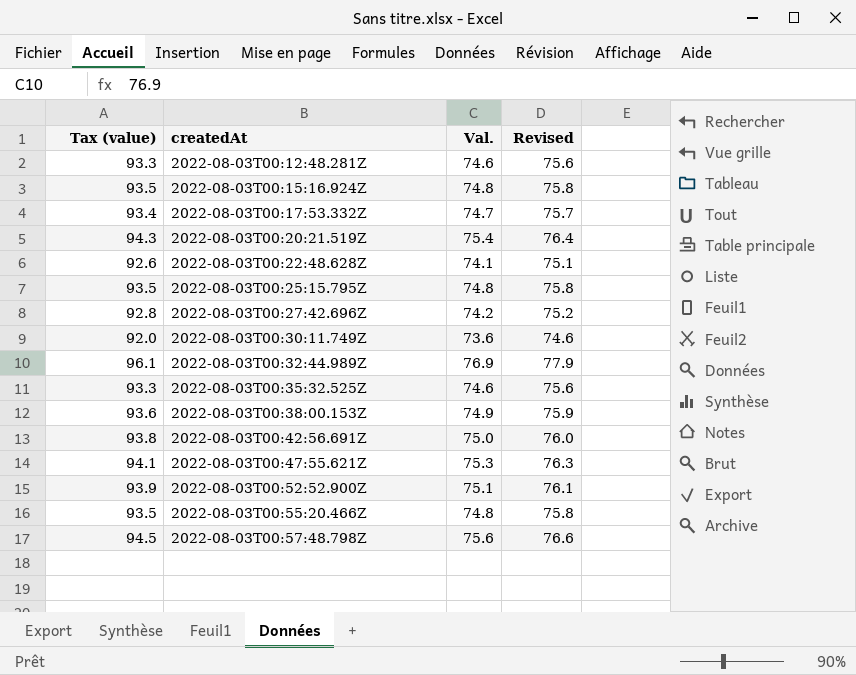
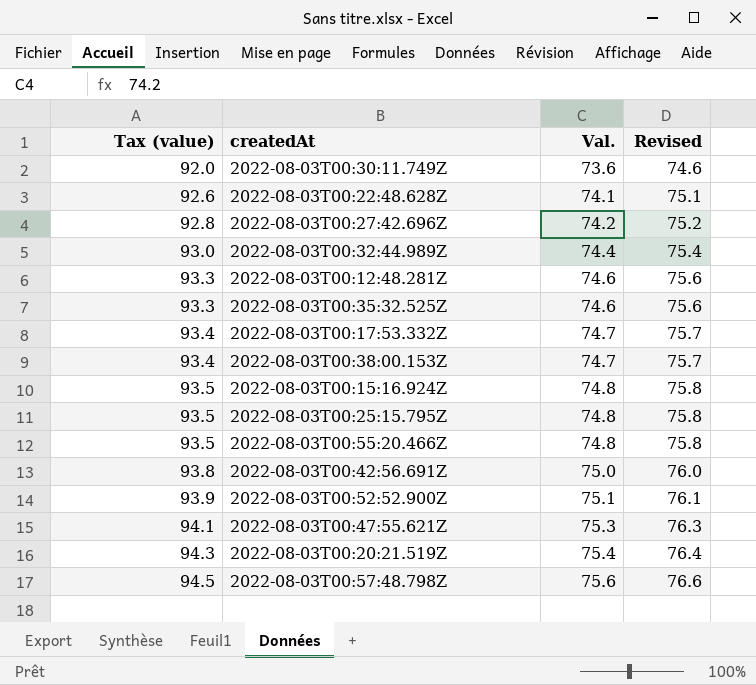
row order: createdAt ascending -> Tax (value) ascending
2022-08-03T00:32:44.989Z | Tax (value): 96.1 -> 93.0
2022-08-03T00:32:44.989Z | Val.: 76.9 -> 74.4
2022-08-03T00:32:44.989Z | Revised: 77.9 -> 75.4
2022-08-03T00:38:00.153Z | Tax (value): 93.6 -> 93.4
2022-08-03T00:38:00.153Z | Val.: 74.9 -> 74.7
2022-08-03T00:38:00.153Z | Revised: 75.9 -> 75.7

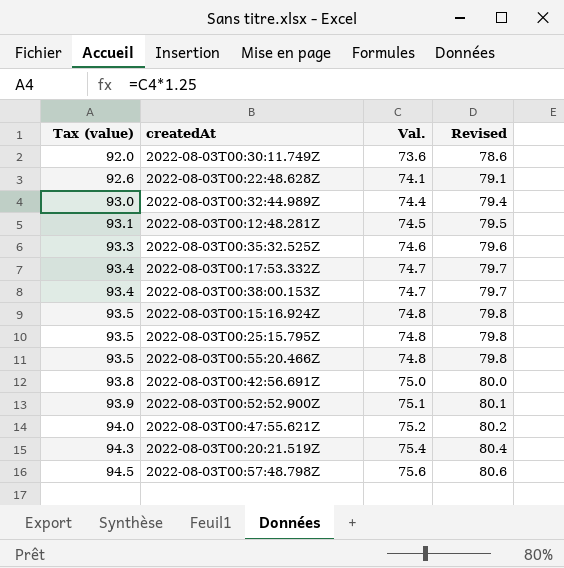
column Revised | formula: [Val.] + 1 -> [Val.] + 5
row 2022-08-03T00:27:42.696Z: 92.8 | 74.2 | 75.2 -> none
2022-08-03T00:12:48.281Z | Tax (value): 93.3 -> 93.1
2022-08-03T00:12:48.281Z | Val.: 74.6 -> 74.5
2022-08-03T00:47:55.621Z | Tax (value): 94.1 -> 94.0
2022-08-03T00:47:55.621Z | Val.: 75.3 -> 75.2

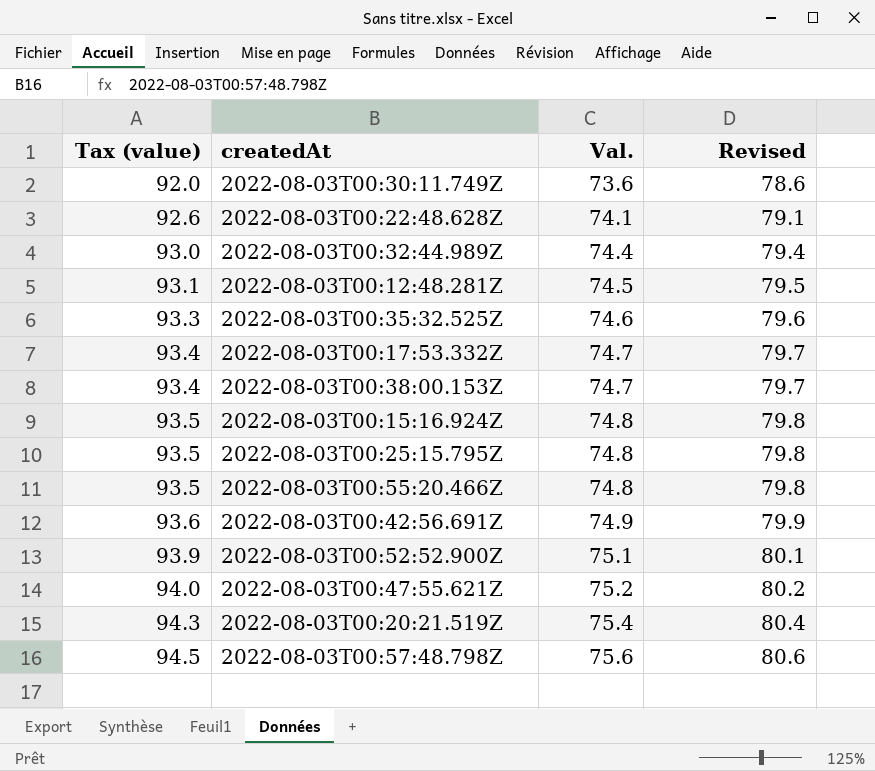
2022-08-03T00:42:56.691Z | Tax (value): 93.8 -> 93.6
2022-08-03T00:42:56.691Z | Val.: 75.0 -> 74.9
2022-08-03T00:42:56.691Z | Revised: 80.0 -> 79.9

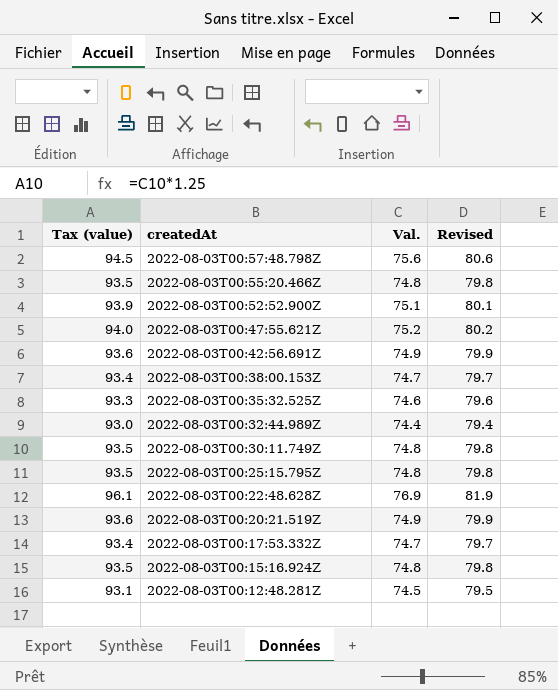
row order: Tax (value) ascending -> createdAt descending
2022-08-03T00:30:11.749Z | Tax (value): 92.0 -> 93.5
2022-08-03T00:30:11.749Z | Val.: 73.6 -> 74.8
2022-08-03T00:30:11.749Z | Revised: 78.6 -> 79.8
2022-08-03T00:22:48.628Z | Tax (value): 92.6 -> 96.1
2022-08-03T00:22:48.628Z | Val.: 74.1 -> 76.9
2022-08-03T00:22:48.628Z | Revised: 79.1 -> 81.9
2022-08-03T00:20:21.519Z | Tax (value): 94.3 -> 93.6
2022-08-03T00:20:21.519Z | Val.: 75.4 -> 74.9
2022-08-03T00:20:21.519Z | Revised: 80.4 -> 79.9

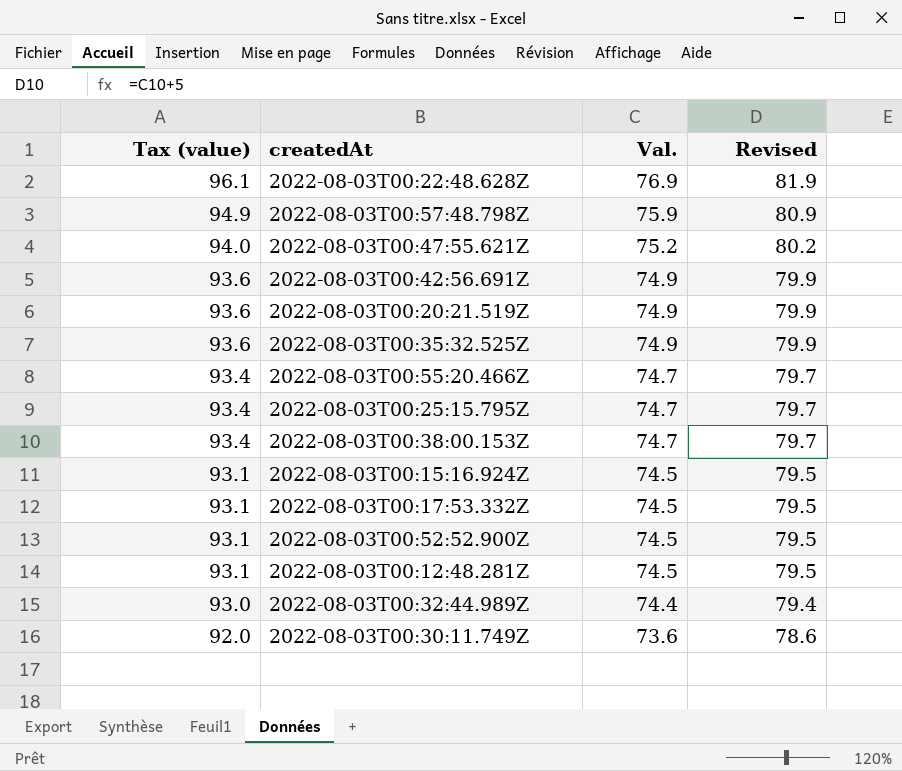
row order: createdAt descending -> Tax (value) descending
2022-08-03T00:57:48.798Z | Tax (value): 94.5 -> 94.9
2022-08-03T00:57:48.798Z | Val.: 75.6 -> 75.9
2022-08-03T00:57:48.798Z | Revised: 80.6 -> 80.9
2022-08-03T00:35:32.525Z | Tax (value): 93.3 -> 93.6
2022-08-03T00:35:32.525Z | Val.: 74.6 -> 74.9
2022-08-03T00:35:32.525Z | Revised: 79.6 -> 79.9
2022-08-03T00:55:20.466Z | Tax (value): 93.5 -> 93.4
2022-08-03T00:55:20.466Z | Val.: 74.8 -> 74.7
2022-08-03T00:55:20.466Z | Revised: 79.8 -> 79.7
2022-08-03T00:25:15.795Z | Tax (value): 93.5 -> 93.4
2022-08-03T00:25:15.795Z | Val.: 74.8 -> 74.7
2022-08-03T00:25:15.795Z | Revised: 79.8 -> 79.7
2022-08-03T00:15:16.924Z | Tax (value): 93.5 -> 93.1
2022-08-03T00:15:16.924Z | Val.: 74.8 -> 74.5
2022-08-03T00:15:16.924Z | Revised: 79.8 -> 79.5
2022-08-03T00:17:53.332Z | Tax (value): 93.4 -> 93.1
2022-08-03T00:17:53.332Z | Val.: 74.7 -> 74.5
2022-08-03T00:17:53.332Z | Revised: 79.7 -> 79.5
2022-08-03T00:52:52.900Z | Tax (value): 93.9 -> 93.1
2022-08-03T00:52:52.900Z | Val.: 75.1 -> 74.5
2022-08-03T00:52:52.900Z | Revised: 80.1 -> 79.5
2022-08-03T00:30:11.749Z | Tax (value): 93.5 -> 92.0
2022-08-03T00:30:11.749Z | Val.: 74.8 -> 73.6
2022-08-03T00:30:11.749Z | Revised: 79.8 -> 78.6

